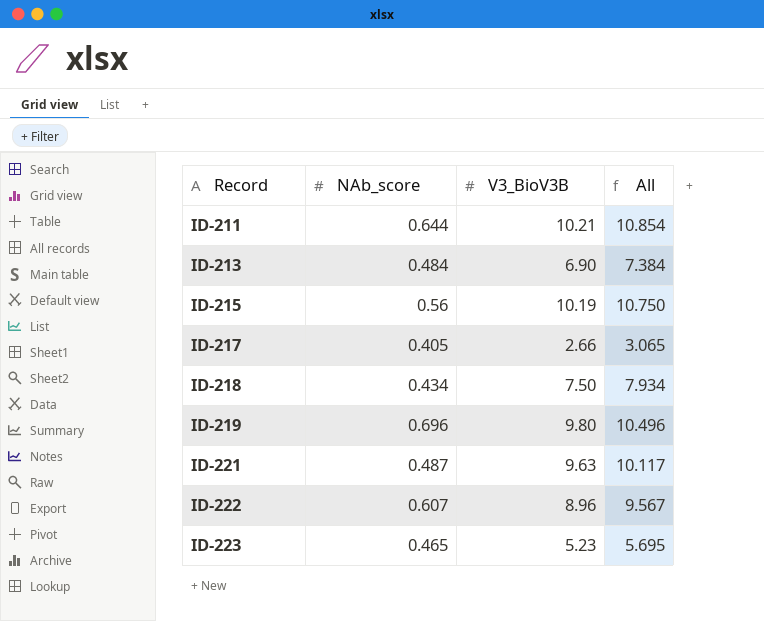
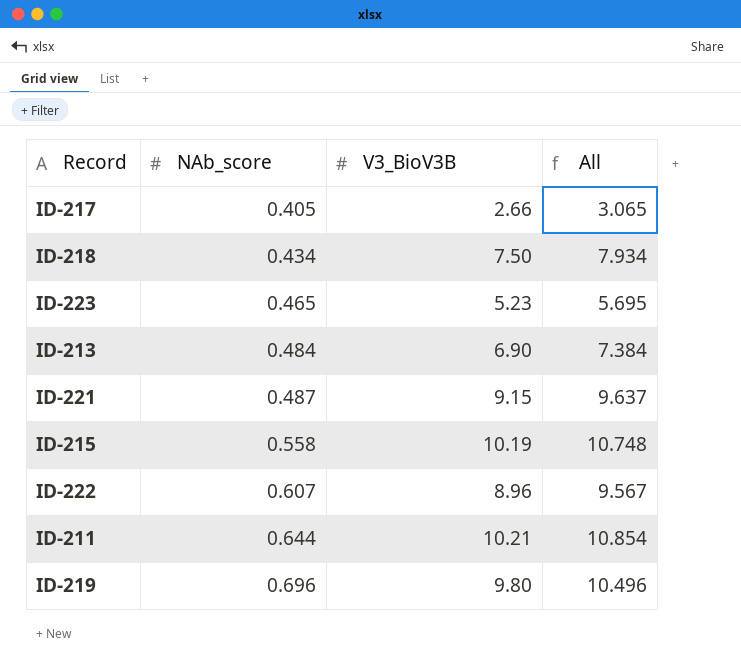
row order: Record ascending -> NAb_score ascending
ID-221 | V3_BioV3B: 9.63 -> 9.15
ID-221 | All: 10.117 -> 9.637
ID-215 | NAb_score: 0.56 -> 0.558
ID-215 | All: 10.750 -> 10.748

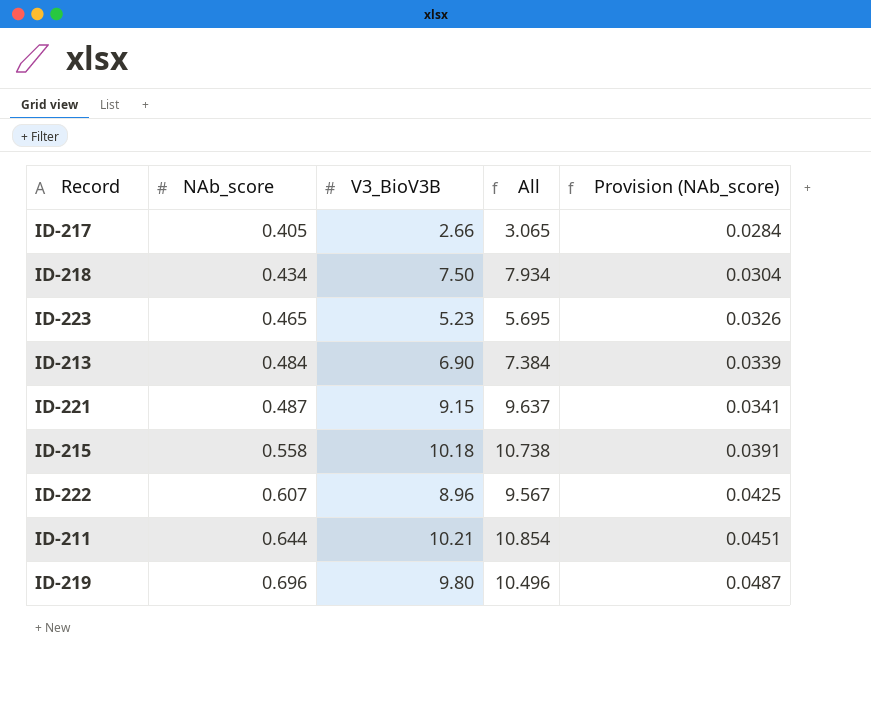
column Provision (NAb_score) | formula: none -> [NAb_score] * 0.07
ID-215 | V3_BioV3B: 10.19 -> 10.18
ID-215 | All: 10.748 -> 10.738

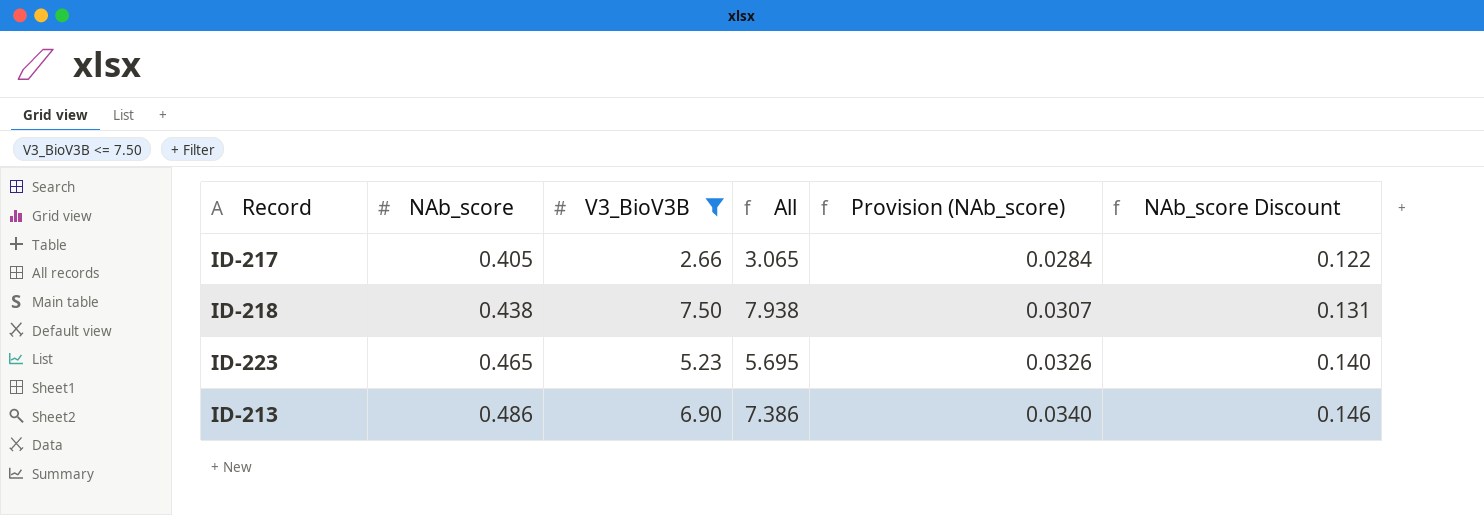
filter: none -> V3_BioV3B <= 7.50
column NAb_score Discount | formula: none -> [NAb_score] * 0.3
ID-218 | NAb_score: 0.434 -> 0.438
ID-218 | All: 7.934 -> 7.938
ID-218 | Provision (NAb_score): 0.0304 -> 0.0307
ID-213 | NAb_score: 0.484 -> 0.486
ID-213 | All: 7.384 -> 7.386
ID-213 | Provision (NAb_score): 0.0339 -> 0.0340

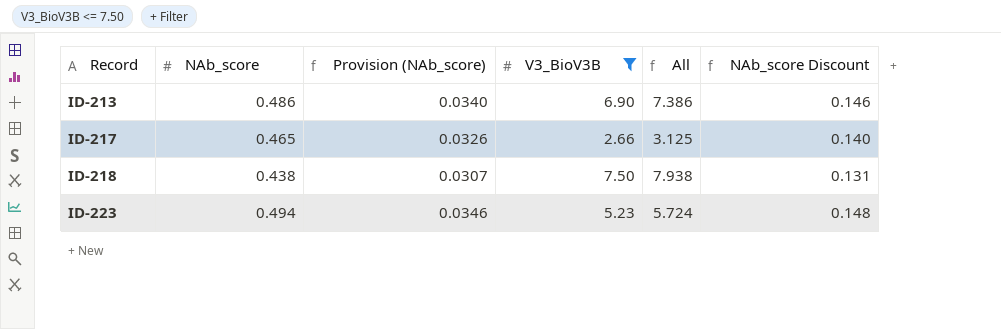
row order: NAb_score ascending -> Record ascending
column Provision (NAb_score) | position: 5 -> 3
ID-217 | NAb_score: 0.405 -> 0.465
ID-217 | Provision (NAb_score): 0.0284 -> 0.0326
ID-217 | All: 3.065 -> 3.125
ID-217 | NAb_score Discount: 0.122 -> 0.140
ID-223 | NAb_score: 0.465 -> 0.494
ID-223 | Provision (NAb_score): 0.0326 -> 0.0346
ID-223 | All: 5.695 -> 5.724
ID-223 | NAb_score Discount: 0.140 -> 0.148

